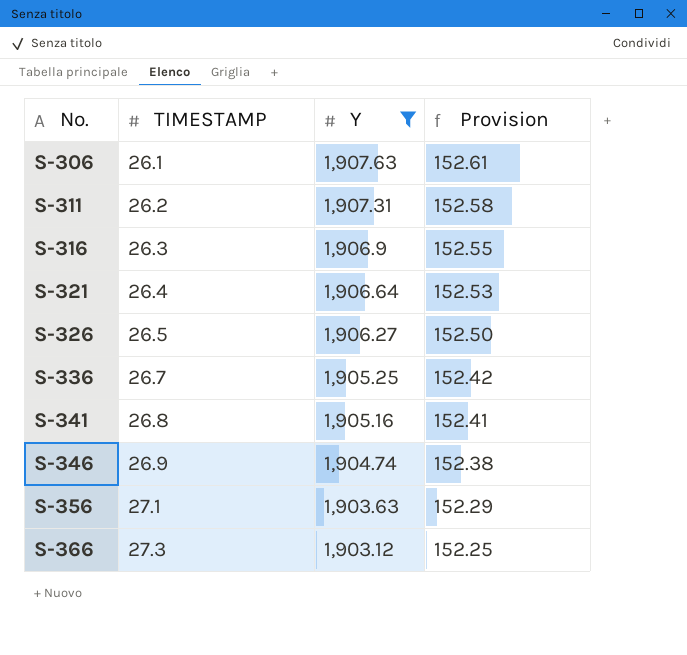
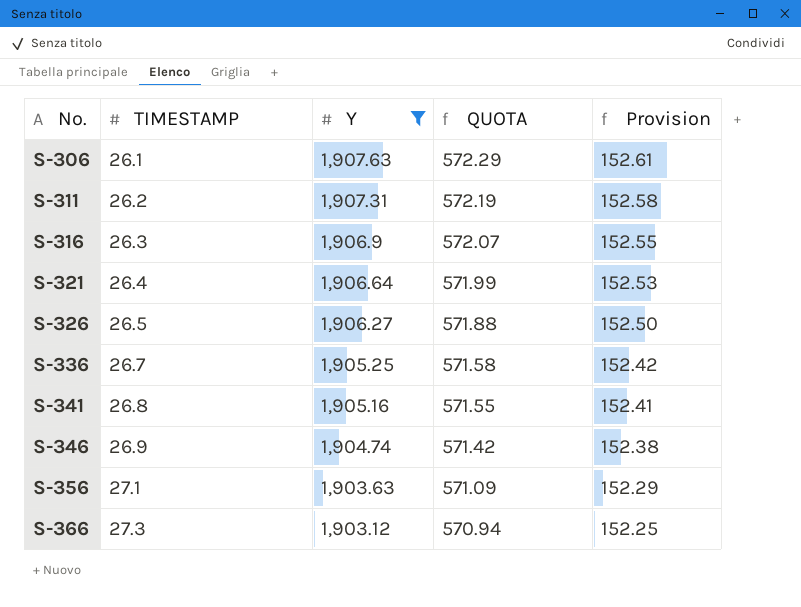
column QUOTA | formula: none -> [Y] * 0.3

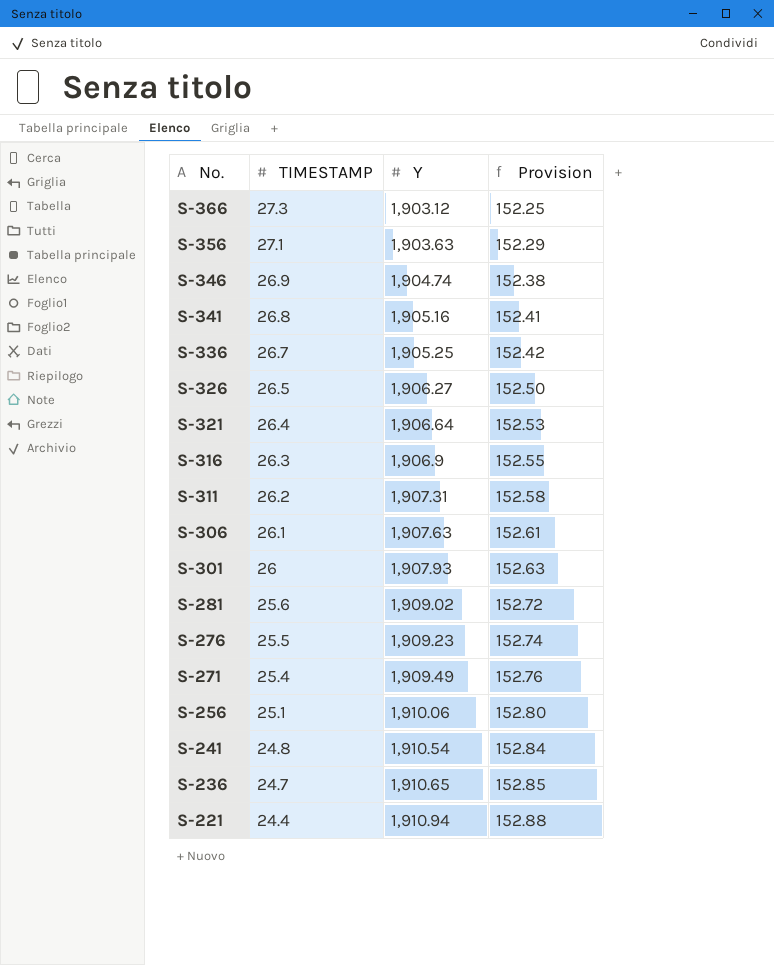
filter: Y <= 1,907.63 -> none
row order: No. ascending -> No. descending
column QUOTA | formula: [Y] * 0.3 -> none

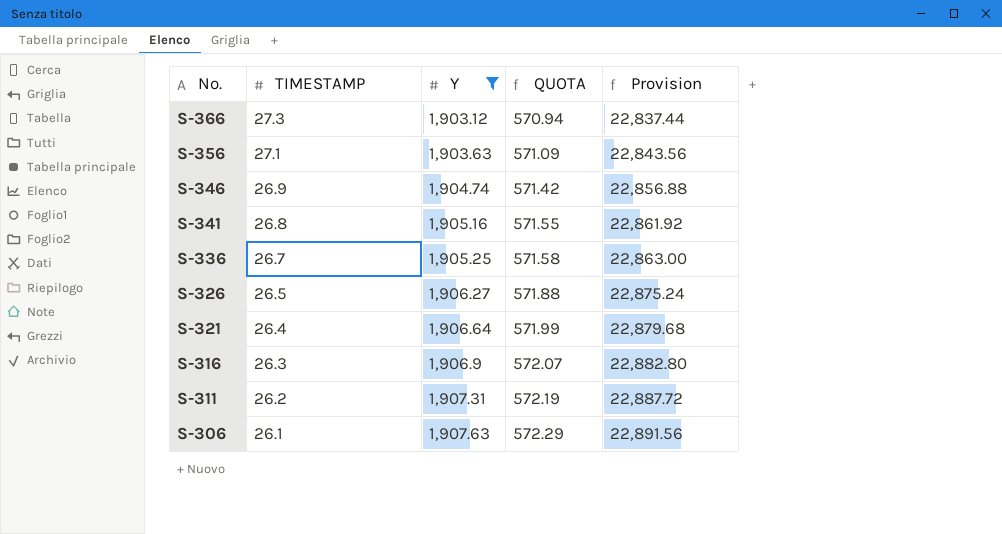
filter: none -> Y <= 1,907.63
column QUOTA | formula: none -> [Y] * 0.3
column Provision | formula: [Y] * 0.08 -> [Y] * 12

